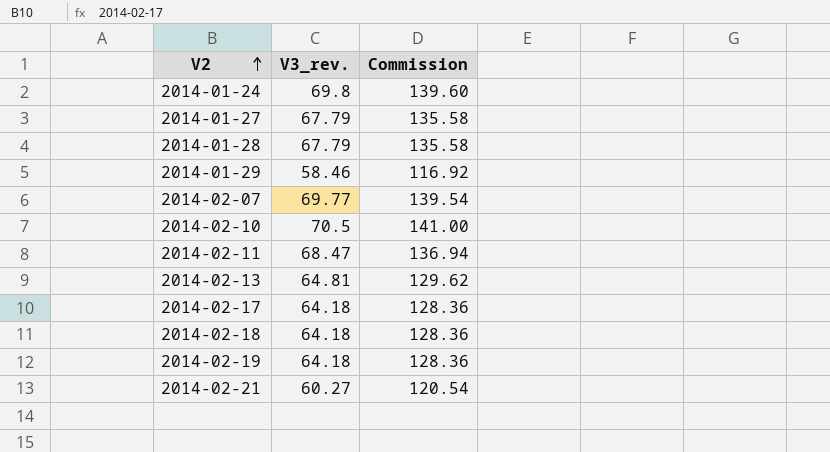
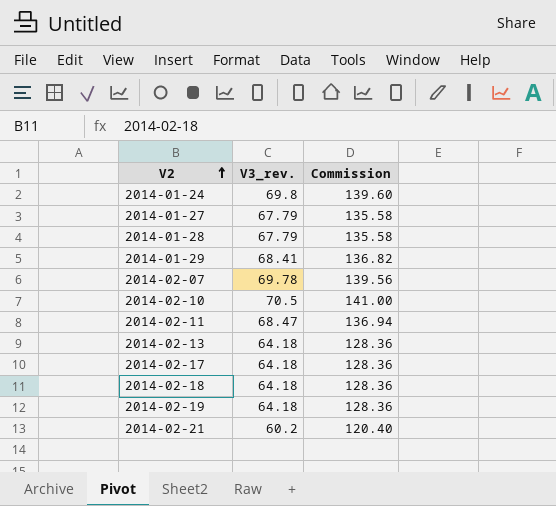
2014-01-29 | V3_rev.: 58.46 -> 68.41
2014-01-29 | Commission: 116.92 -> 136.82
2014-02-07 | V3_rev.: 69.77 -> 69.78
2014-02-07 | Commission: 139.54 -> 139.56
2014-02-13 | V3_rev.: 64.81 -> 64.18
2014-02-13 | Commission: 129.62 -> 128.36
2014-02-21 | V3_rev.: 60.27 -> 60.2
2014-02-21 | Commission: 120.54 -> 120.40

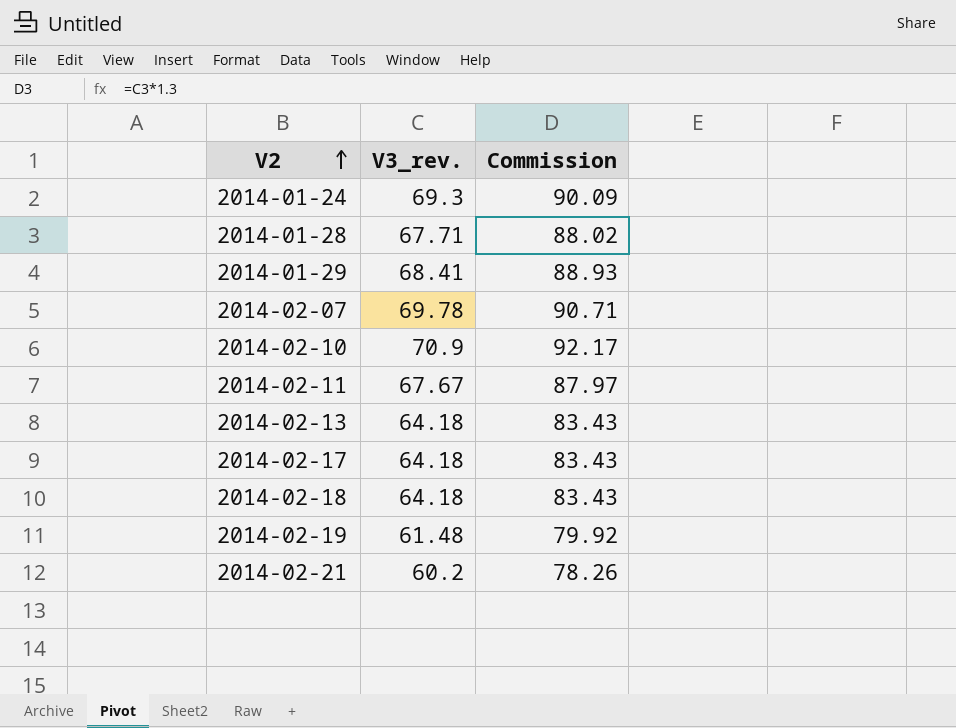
column Commission | formula: [V3_rev.] * 2 -> [V3_rev.] * 1.3
row 2014-01-27: 67.79 | 135.58 -> none
2014-01-24 | V3_rev.: 69.8 -> 69.3
2014-01-28 | V3_rev.: 67.79 -> 67.71
2014-02-10 | V3_rev.: 70.5 -> 70.9
2014-02-11 | V3_rev.: 68.47 -> 67.67
2014-02-19 | V3_rev.: 64.18 -> 61.48

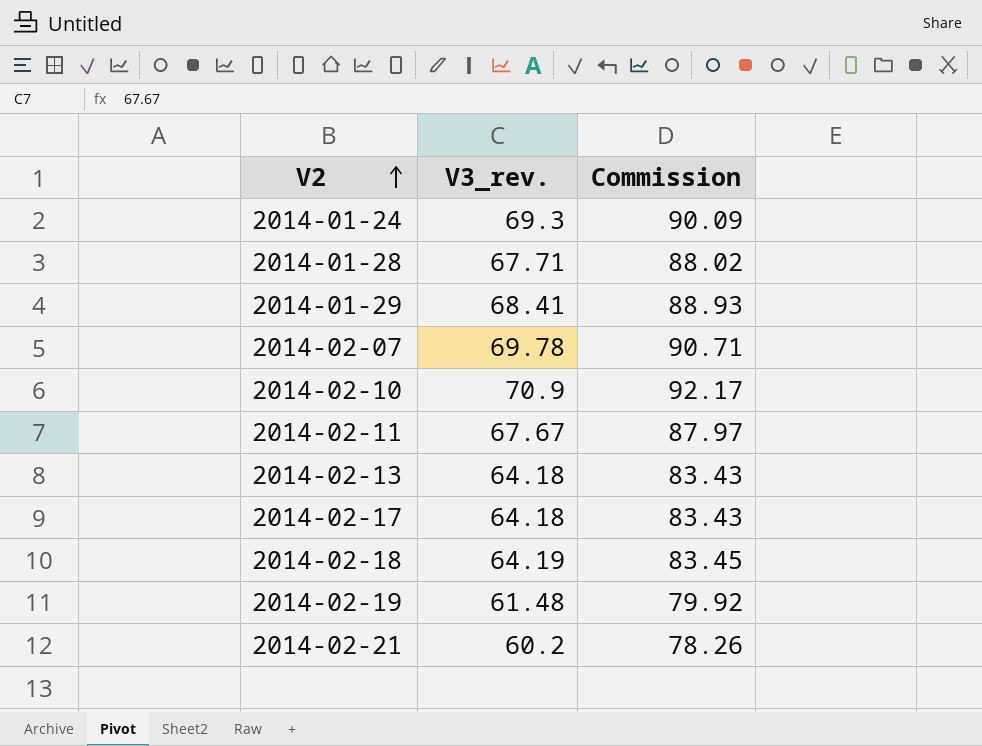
2014-02-18 | V3_rev.: 64.18 -> 64.19
2014-02-18 | Commission: 83.43 -> 83.45

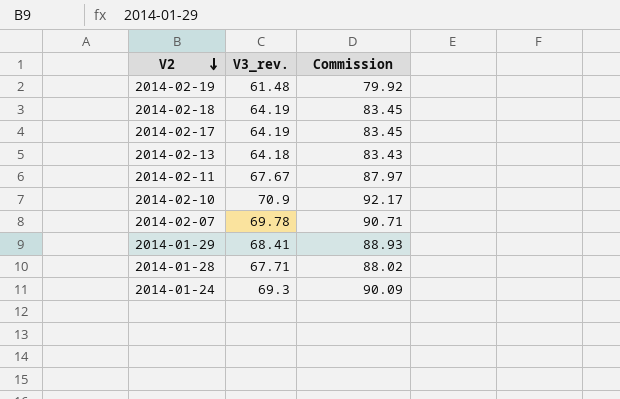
row order: V2 ascending -> V2 descending
row 2014-02-21: 60.2 | 78.26 -> none
2014-02-17 | V3_rev.: 64.18 -> 64.19
2014-02-17 | Commission: 83.43 -> 83.45

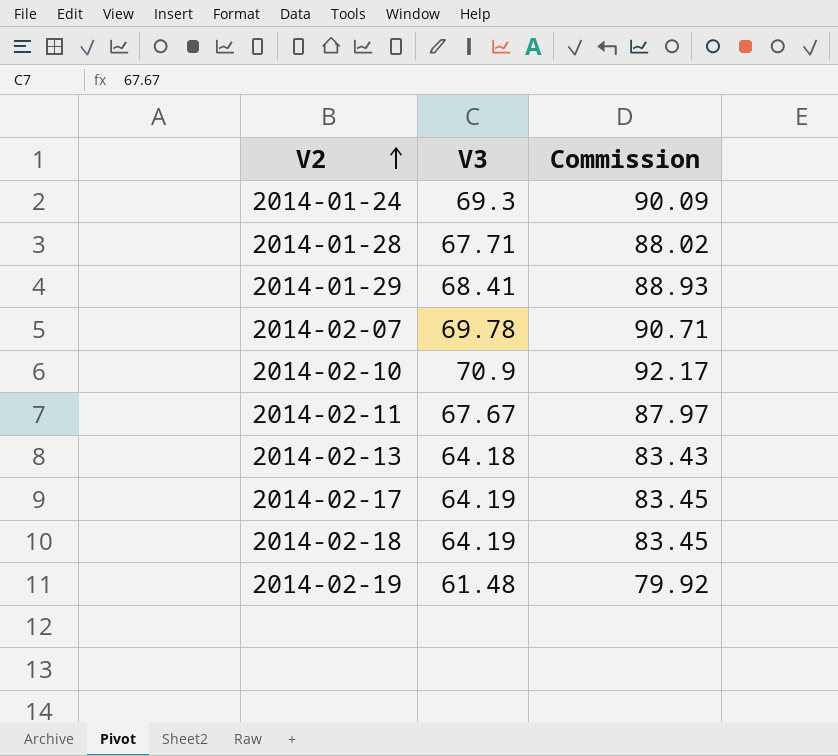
row order: V2 descending -> V2 ascending
column name: V3_rev. -> V3

